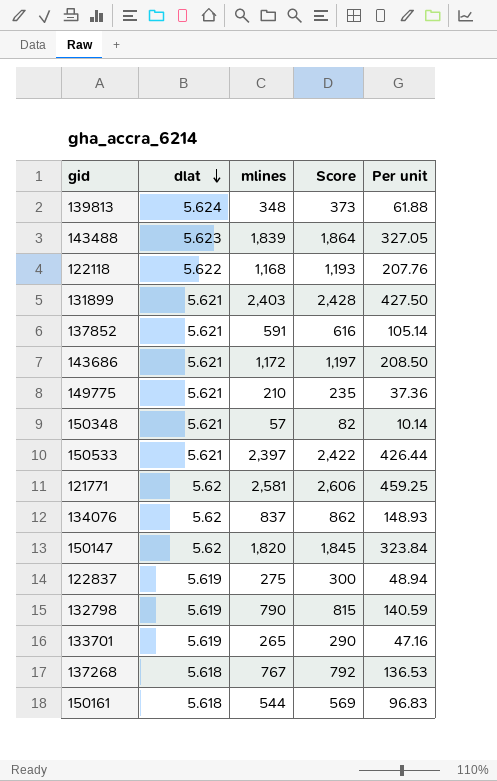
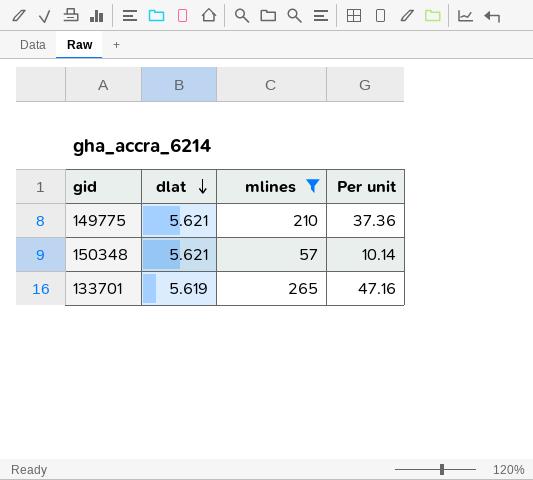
filter: none -> mlines <= 265
column Score | formula: [mlines] + 25 -> none

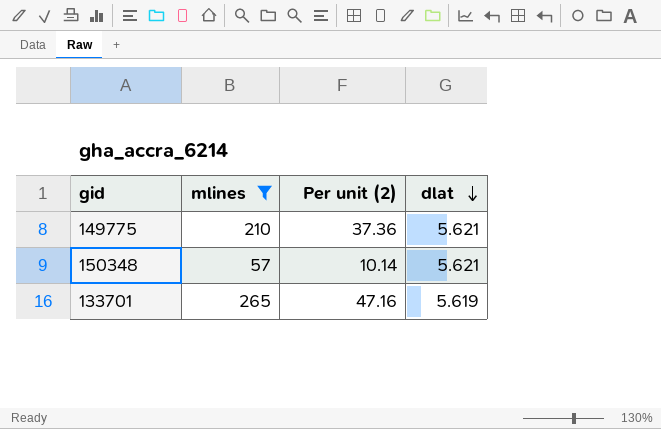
column name: Per unit -> Per unit (2)
column dlat | position: 2 -> 4

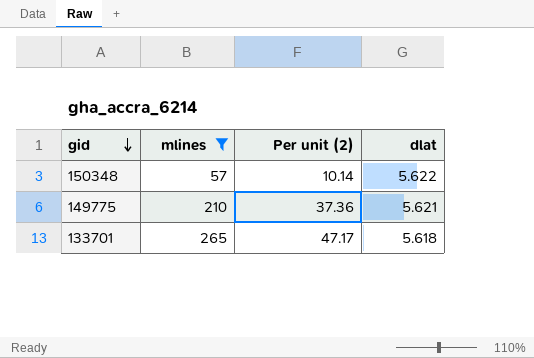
row order: dlat descending -> gid descending
150348 | dlat: 5.621 -> 5.622
133701 | Per unit (2): 47.16 -> 47.17
133701 | dlat: 5.619 -> 5.618

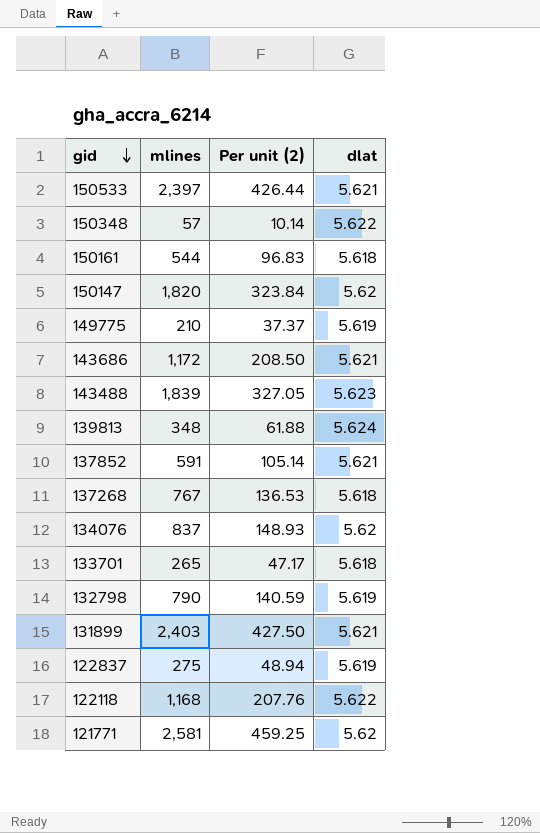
filter: mlines <= 265 -> none
149775 | Per unit (2): 37.36 -> 37.37
149775 | dlat: 5.621 -> 5.619

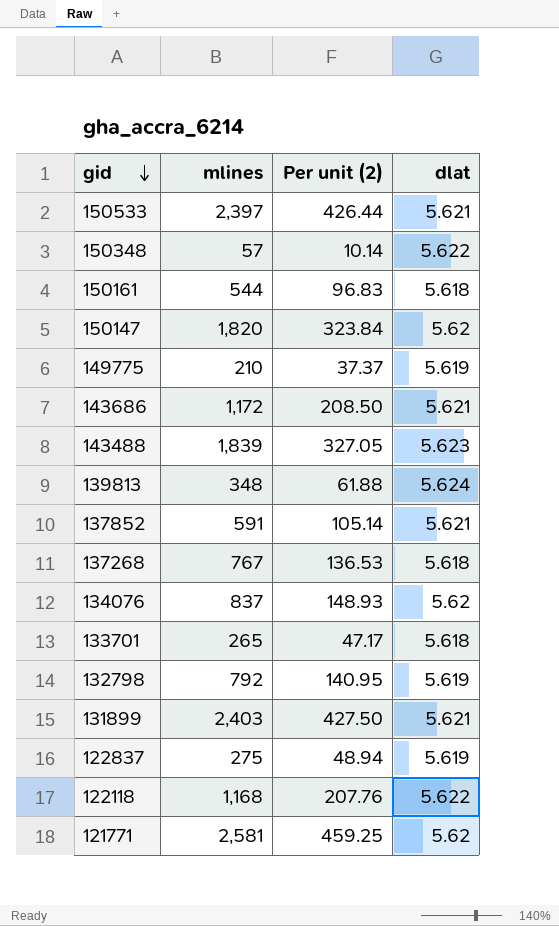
132798 | mlines: 790 -> 792
132798 | Per unit (2): 140.59 -> 140.95

